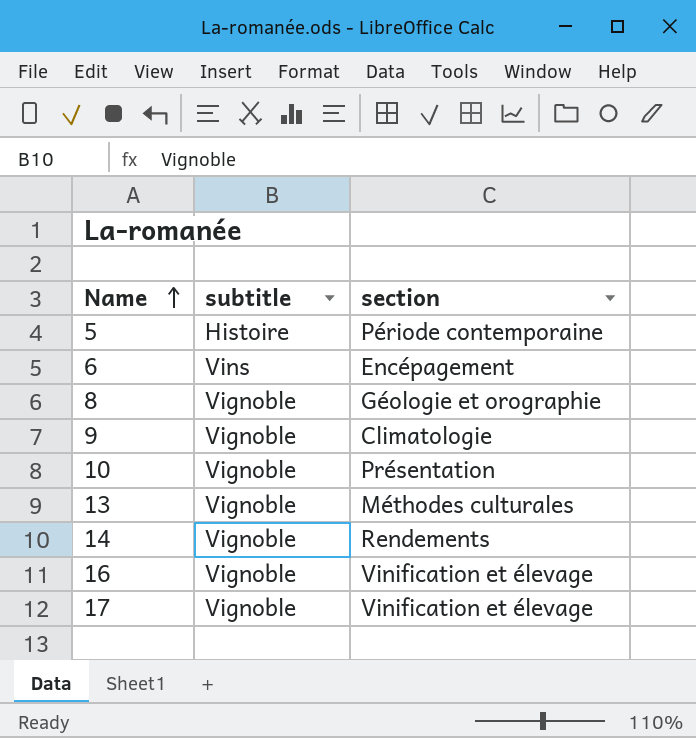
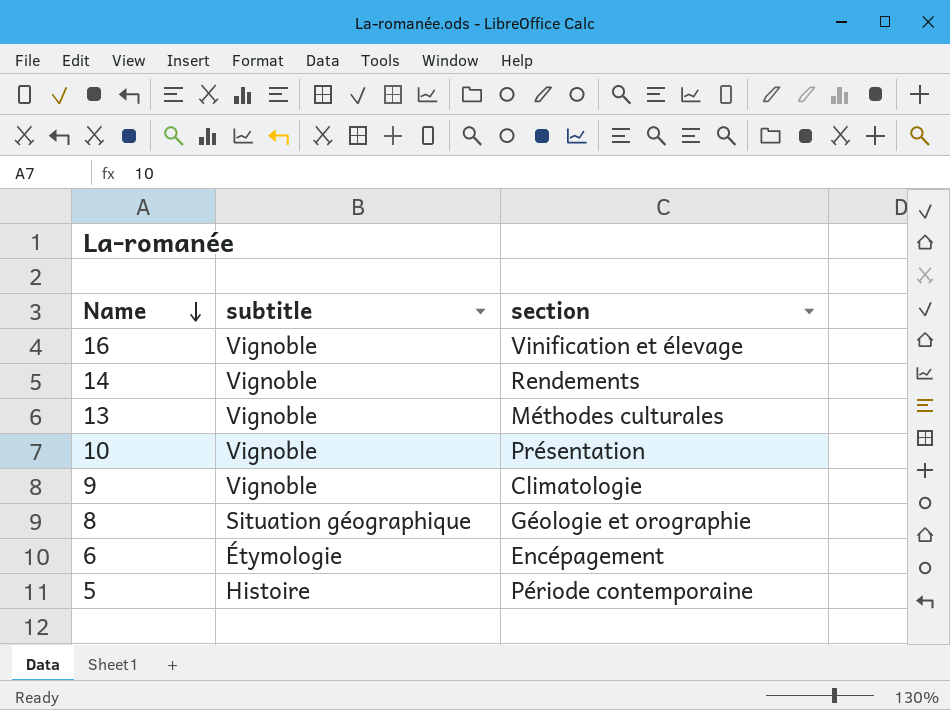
row order: Name ascending -> Name descending
row 17: Vignoble | Vinification et élevage -> none
8 | subtitle: Vignoble -> Situation géographique
6 | subtitle: Vins -> Étymologie

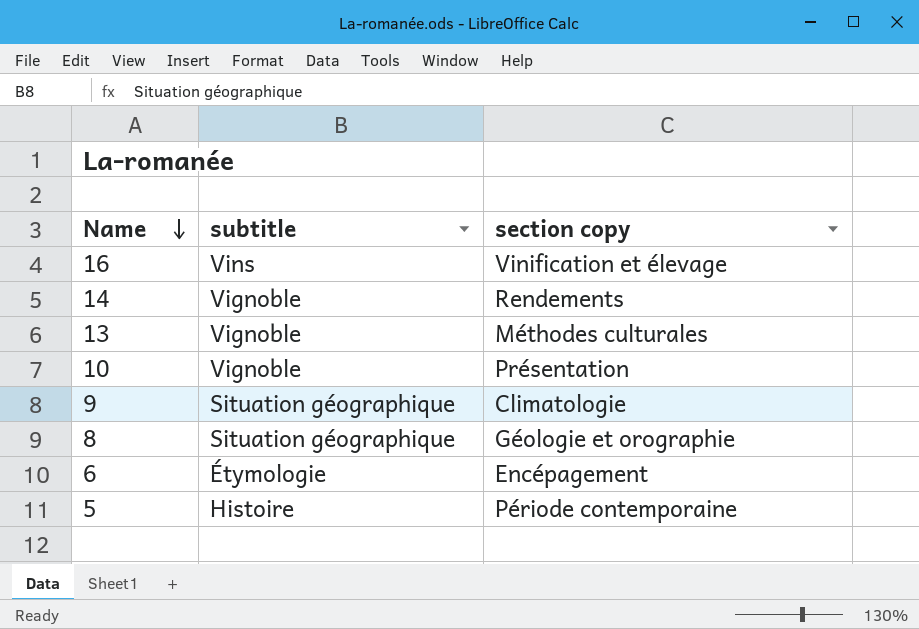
column name: section -> section copy
16 | subtitle: Vignoble -> Vins
9 | subtitle: Vignoble -> Situation géographique

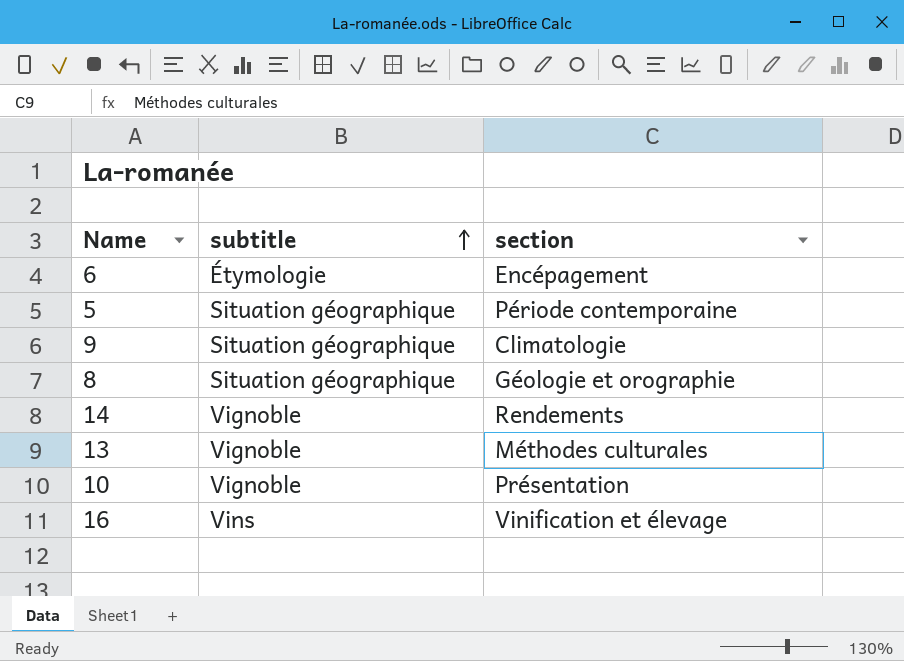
row order: Name descending -> subtitle ascending
column name: section copy -> section
5 | subtitle: Histoire -> Situation géographique

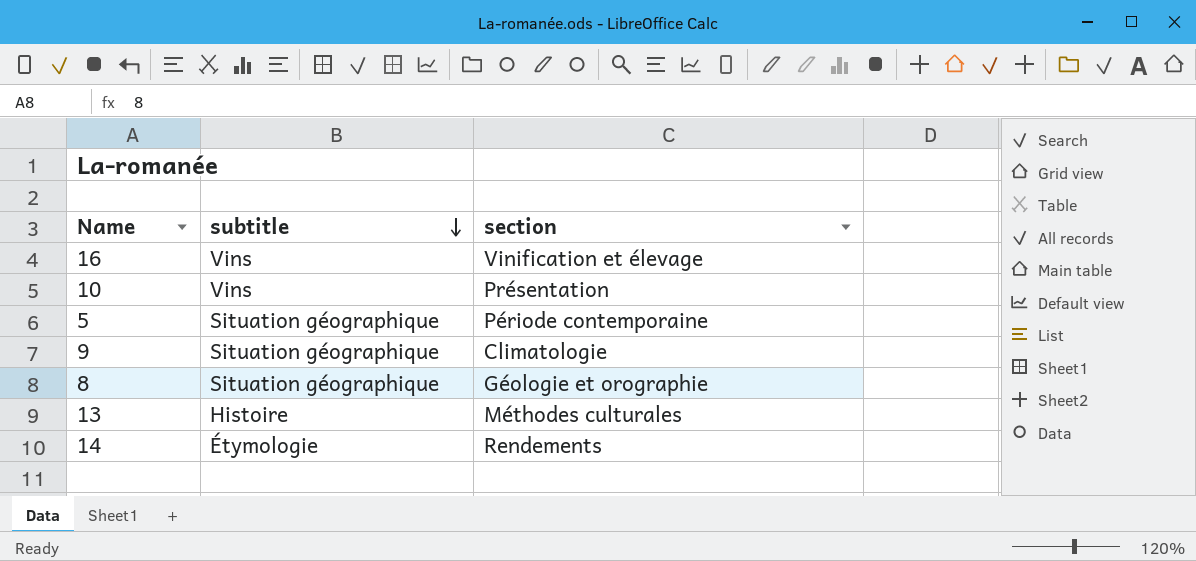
row order: subtitle ascending -> subtitle descending
row 6: Étymologie | Encépagement -> none
10 | subtitle: Vignoble -> Vins
13 | subtitle: Vignoble -> Histoire
14 | subtitle: Vignoble -> Étymologie

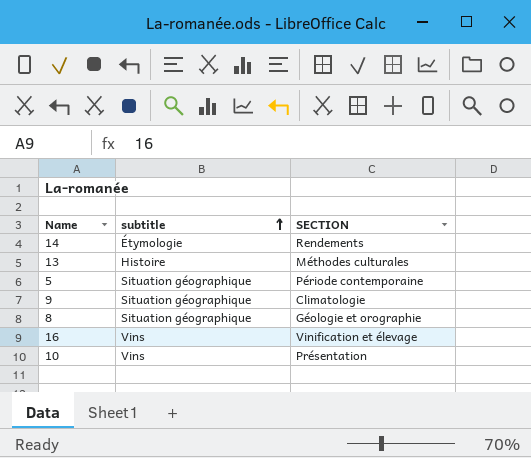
row order: subtitle descending -> subtitle ascending
column name: section -> SECTION

